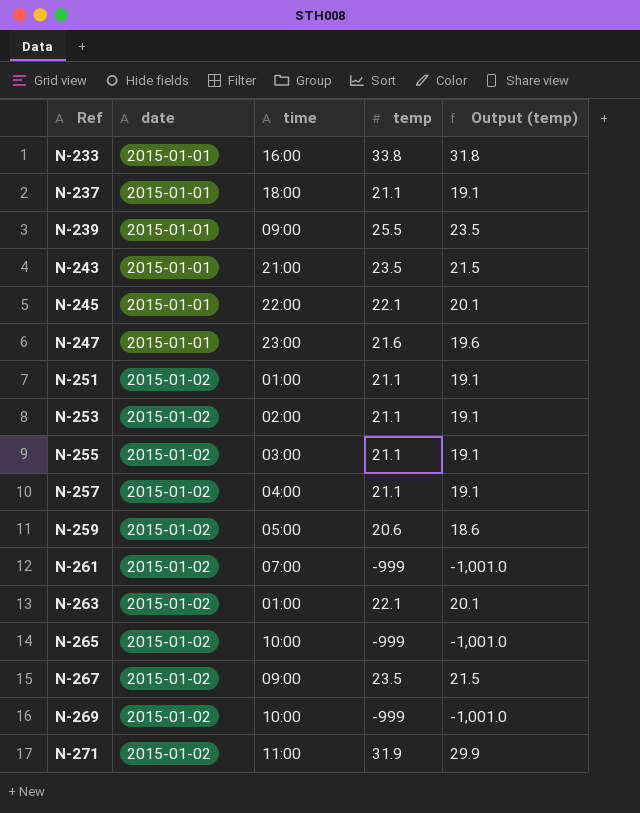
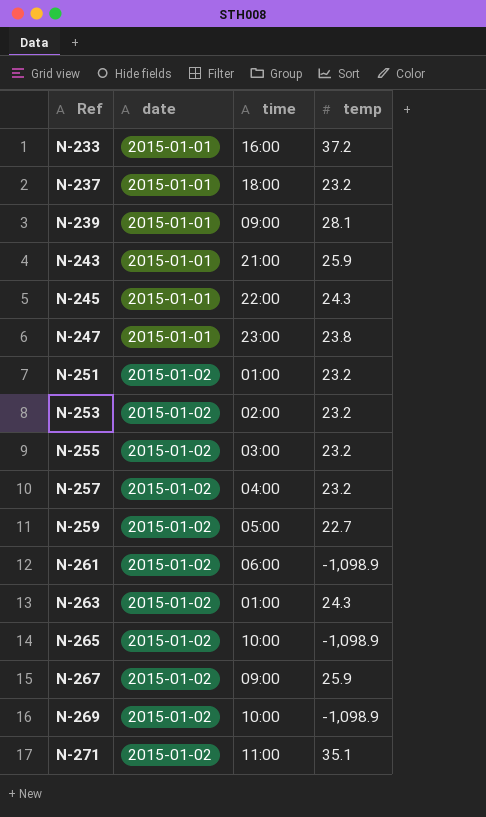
column Output (temp) | formula: [temp] - 2 -> none
N-233 | temp: 33.8 -> 37.2
N-237 | temp: 21.1 -> 23.2
N-239 | temp: 25.5 -> 28.1
N-243 | temp: 23.5 -> 25.9
N-245 | temp: 22.1 -> 24.3
N-247 | temp: 21.6 -> 23.8
N-251 | temp: 21.1 -> 23.2
N-253 | temp: 21.1 -> 23.2
N-255 | temp: 21.1 -> 23.2
N-257 | temp: 21.1 -> 23.2
N-259 | temp: 20.6 -> 22.7
N-261 | time: 07:00 -> 06:00
N-261 | temp: -999 -> -1,098.9
N-263 | temp: 22.1 -> 24.3
N-265 | temp: -999 -> -1,098.9
N-267 | temp: 23.5 -> 25.9
N-269 | temp: -999 -> -1,098.9
N-271 | temp: 31.9 -> 35.1

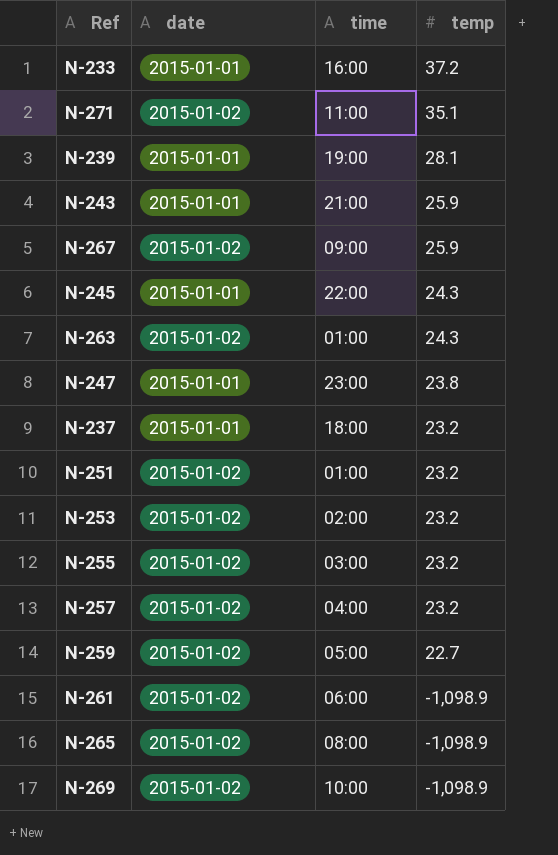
row order: Ref ascending -> temp descending
N-239 | time: 09:00 -> 19:00
N-265 | time: 10:00 -> 08:00

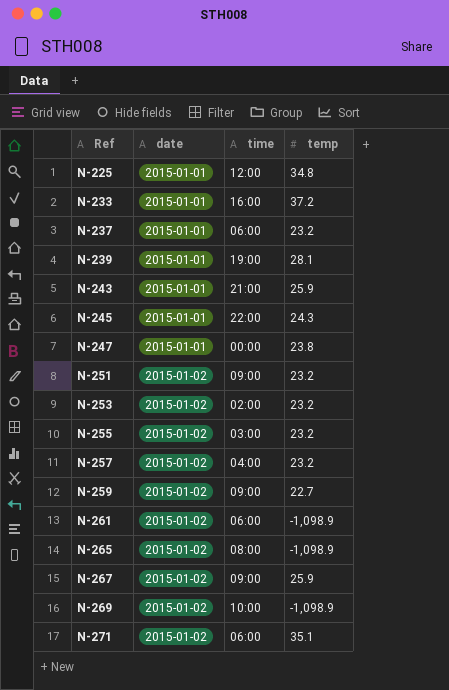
row order: temp descending -> Ref ascending
row N-263: 2015-01-02 | 01:00 | 24.3 -> none
row N-225: none -> 2015-01-01 | 12:00 | 34.8
N-237 | time: 18:00 -> 06:00
N-247 | time: 23:00 -> 00:00
N-251 | time: 01:00 -> 09:00
N-259 | time: 05:00 -> 09:00
N-271 | time: 11:00 -> 06:00

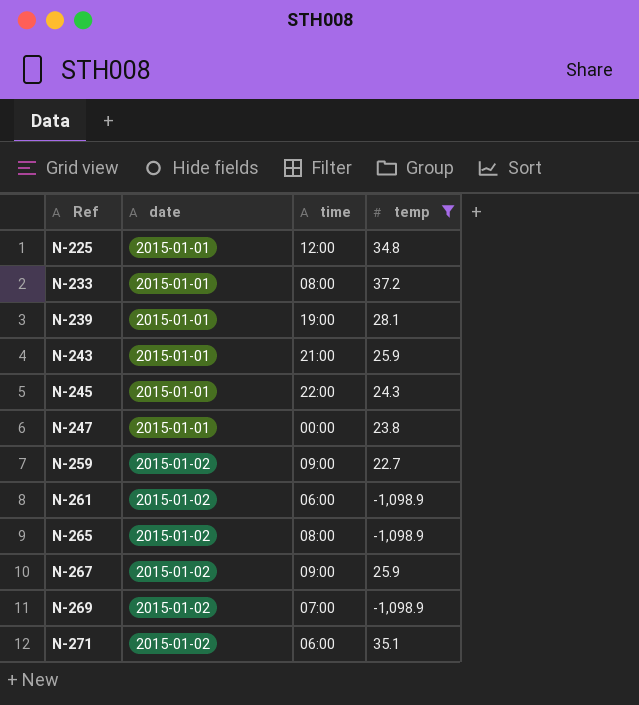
filter: none -> temp != 23.2
N-233 | time: 16:00 -> 08:00
N-269 | time: 10:00 -> 07:00

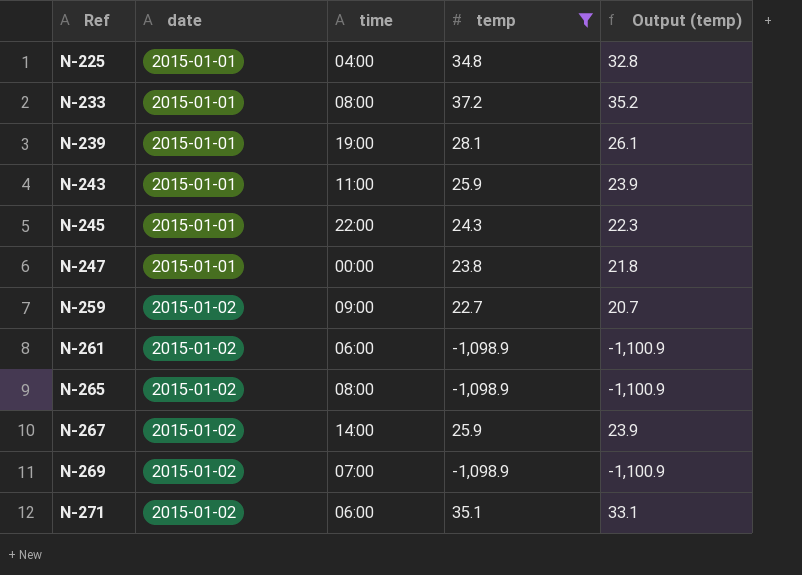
column Output (temp) | formula: none -> [temp] - 2
N-225 | time: 12:00 -> 04:00
N-243 | time: 21:00 -> 11:00
N-267 | time: 09:00 -> 14:00

